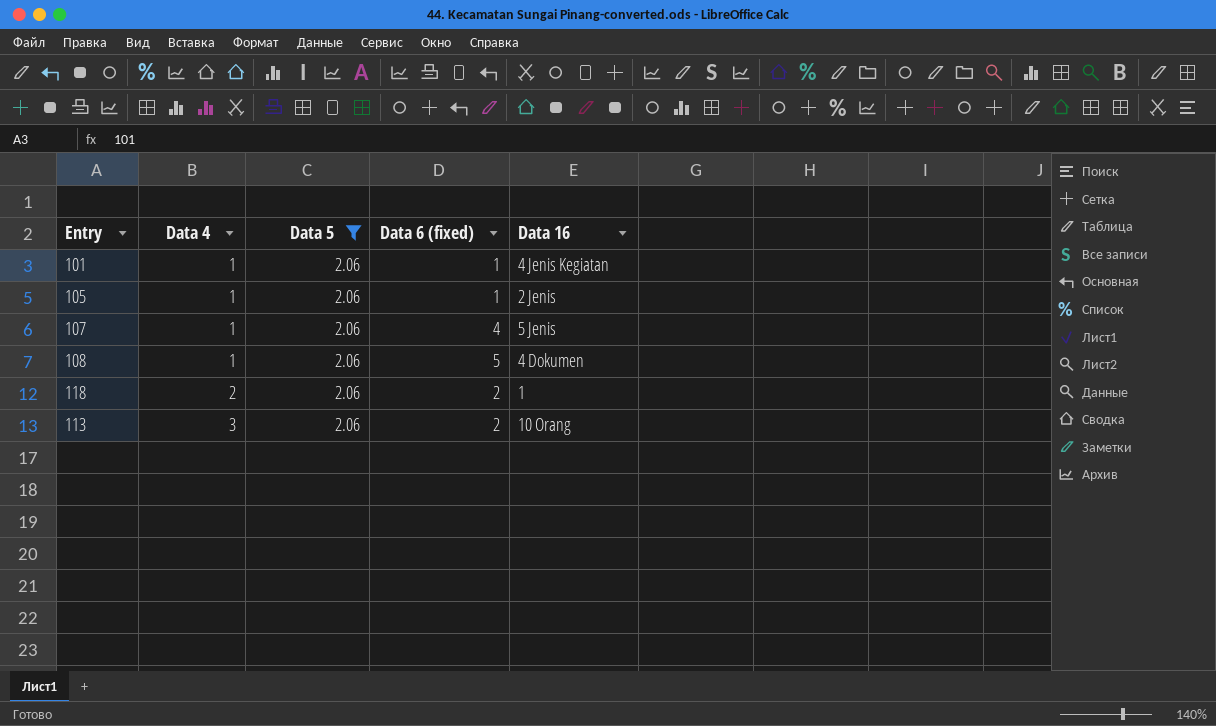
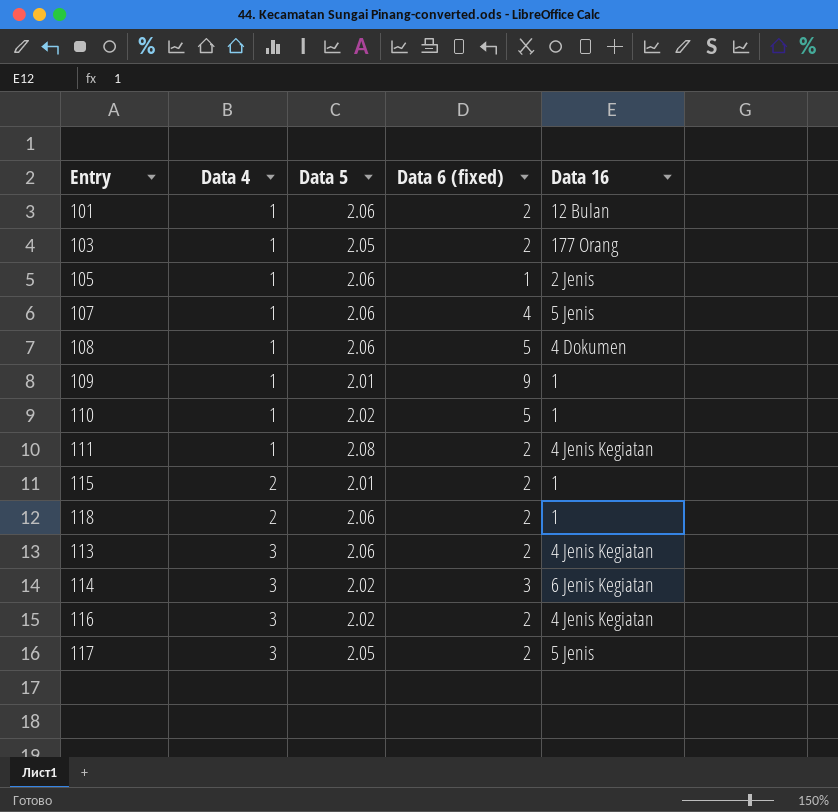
filter: Data 5 = 2.06 -> none
101 | Data 6 (fixed): 1 -> 2
101 | Data 16: 4 Jenis Kegiatan -> 12 Bulan
113 | Data 16: 10 Orang -> 4 Jenis Kegiatan

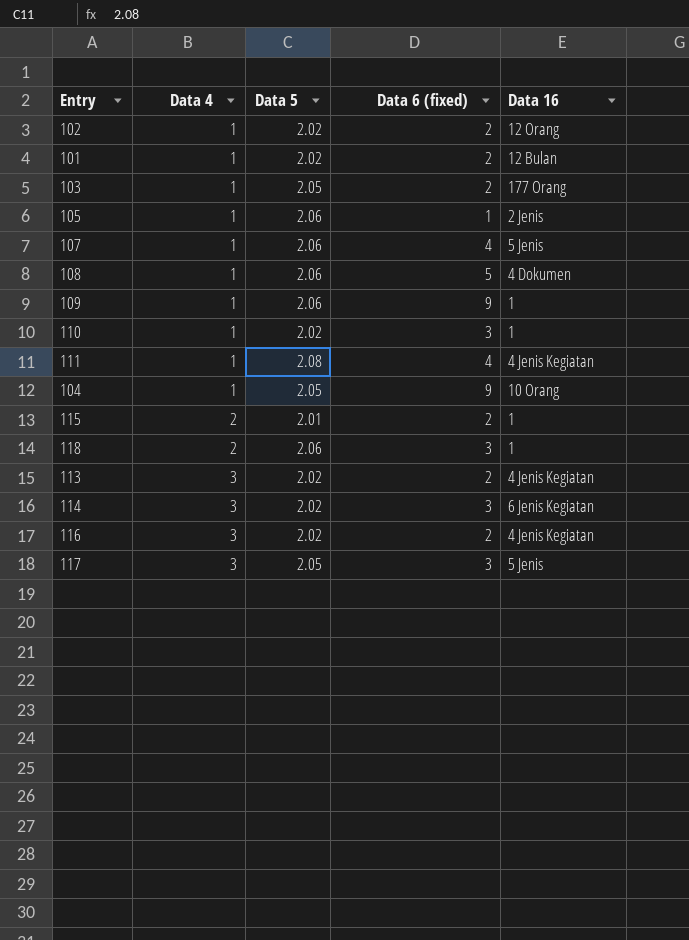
row 102: none -> 1 | 2.02 | 2 | 12 Orang
101 | Data 5: 2.06 -> 2.02
109 | Data 5: 2.01 -> 2.06
110 | Data 6 (fixed): 5 -> 3
111 | Data 6 (fixed): 2 -> 4
row 104: none -> 1 | 2.05 | 9 | 10 Orang
118 | Data 6 (fixed): 2 -> 3
113 | Data 5: 2.06 -> 2.02
117 | Data 6 (fixed): 2 -> 3

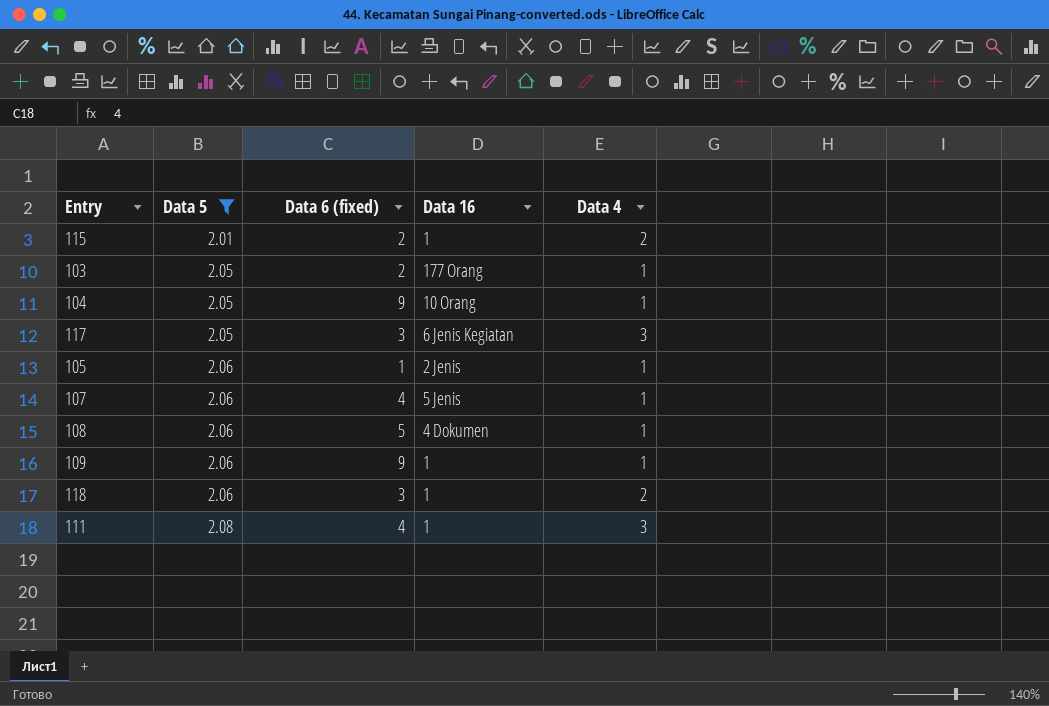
filter: none -> Data 5 != 2.02
row order: Data 4 ascending -> Data 5 ascending
column Data 4 | position: 2 -> 5
117 | Data 16: 5 Jenis -> 6 Jenis Kegiatan
111 | Data 16: 4 Jenis Kegiatan -> 1
111 | Data 4: 1 -> 3

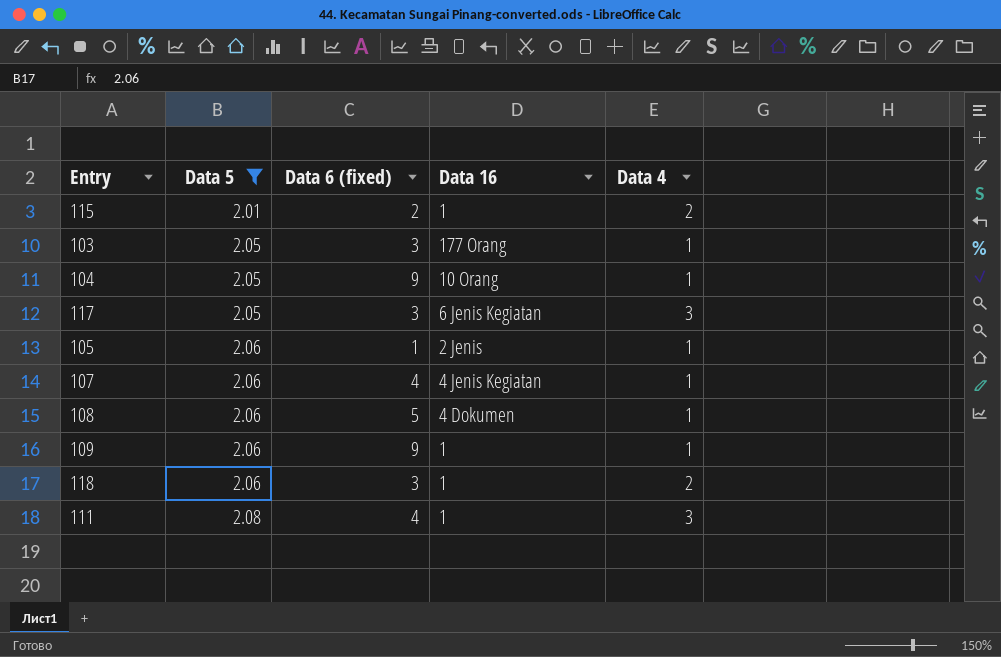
103 | Data 6 (fixed): 2 -> 3
107 | Data 16: 5 Jenis -> 4 Jenis Kegiatan

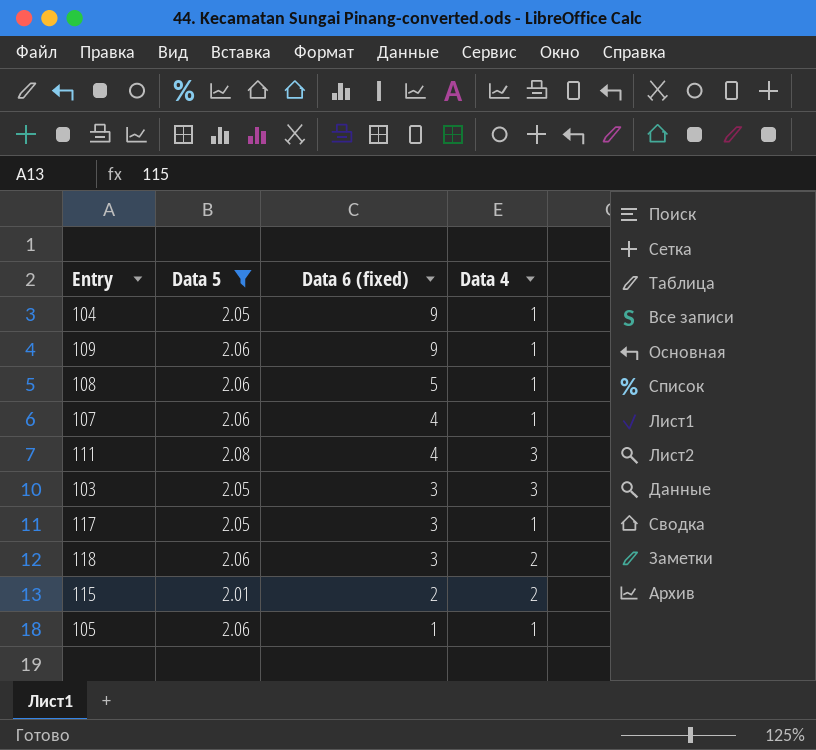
row order: Data 5 ascending -> Data 6 (fixed) descending
column Data 16 | position: 4 -> none
103 | Data 4: 1 -> 3
117 | Data 4: 3 -> 1

